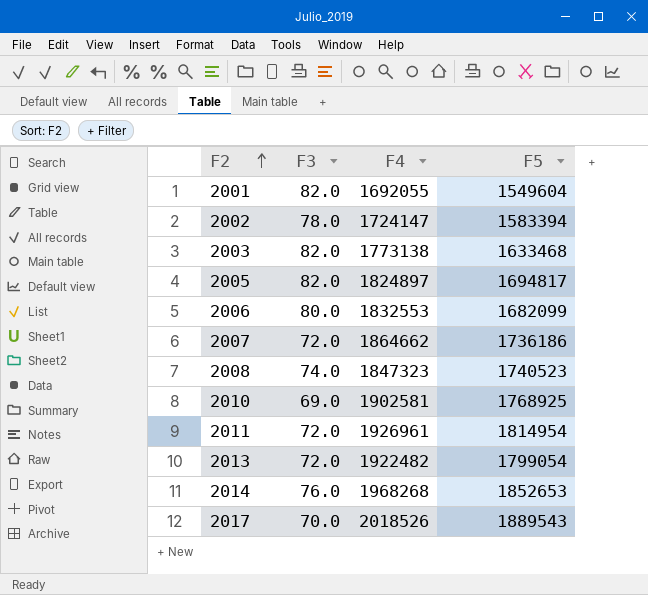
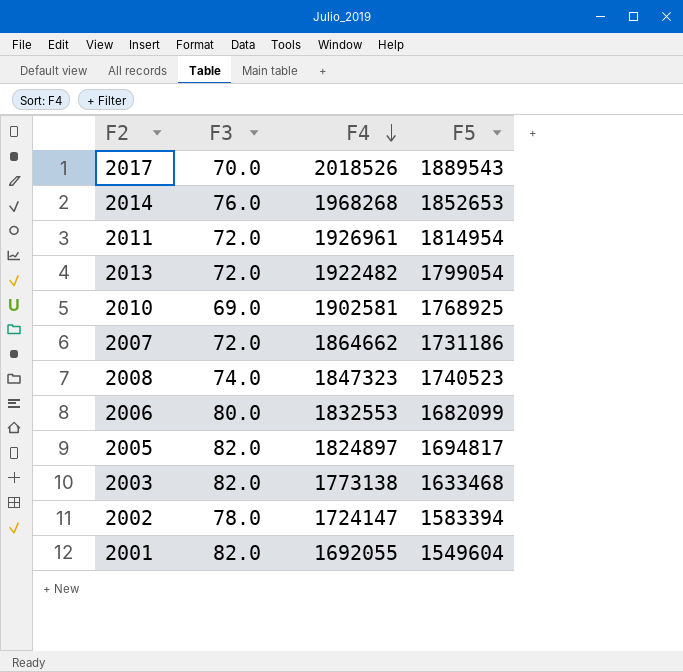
row order: F2 ascending -> F4 descending
2007 | F5: 1736186 -> 1731186

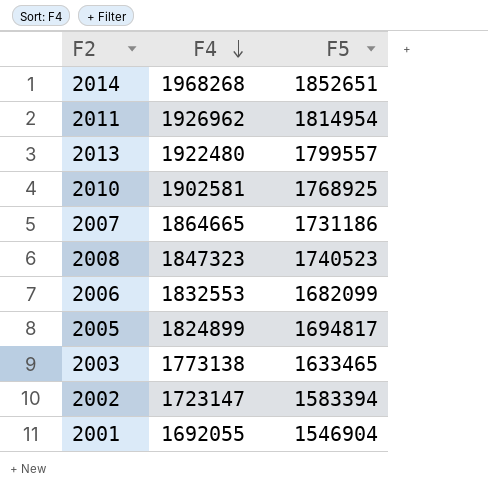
column F3 | position: 2 -> none
row 2017: 70.0 | 2018526 | 1889543 -> none
2014 | F5: 1852653 -> 1852651
2011 | F4: 1926961 -> 1926962
2013 | F4: 1922482 -> 1922480
2013 | F5: 1799054 -> 1799557
2007 | F4: 1864662 -> 1864665
2005 | F4: 1824897 -> 1824899
2003 | F5: 1633468 -> 1633465
2002 | F4: 1724147 -> 1723147
2001 | F5: 1549604 -> 1546904

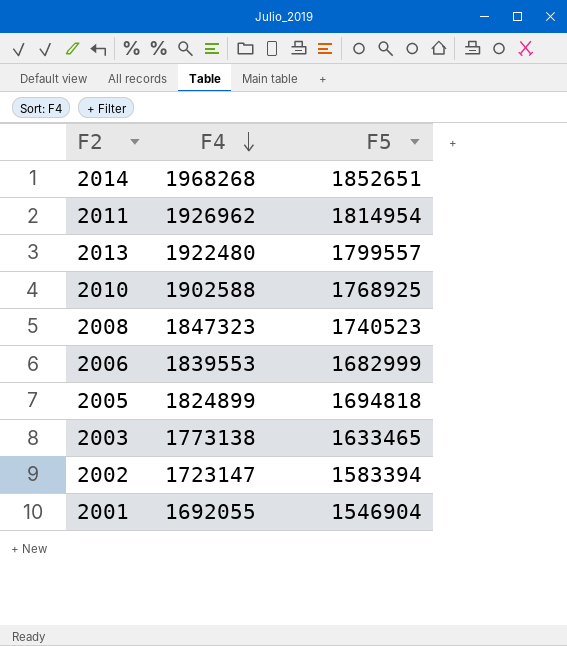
row 2007: 1864665 | 1731186 -> none
2010 | F4: 1902581 -> 1902588
2006 | F4: 1832553 -> 1839553
2006 | F5: 1682099 -> 1682999
2005 | F5: 1694817 -> 1694818

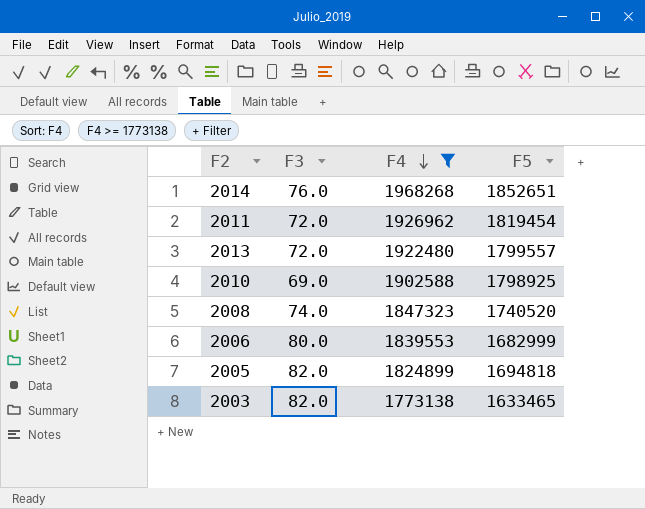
filter: none -> F4 >= 1773138
column F3 | position: none -> 2
2011 | F5: 1814954 -> 1819454
2010 | F5: 1768925 -> 1798925
2008 | F5: 1740523 -> 1740520

